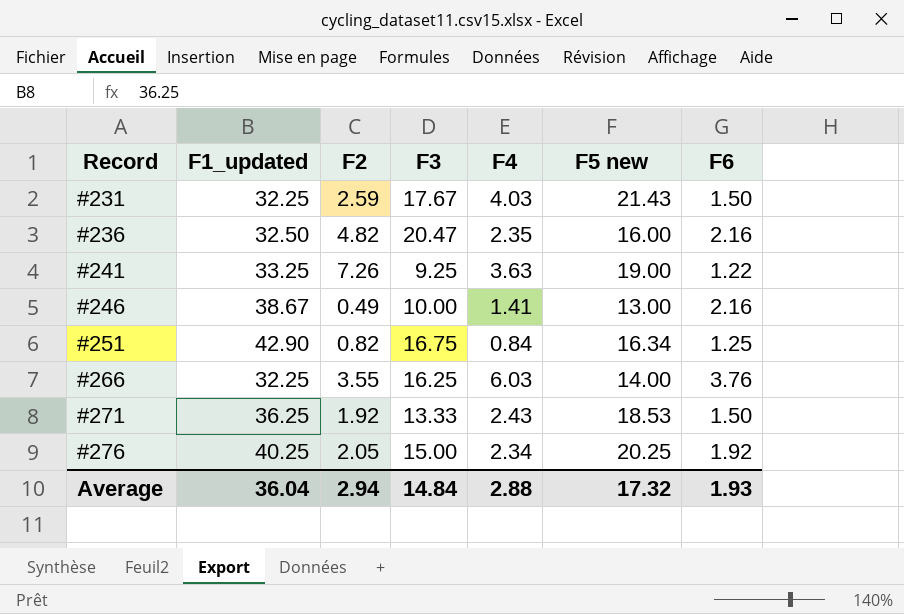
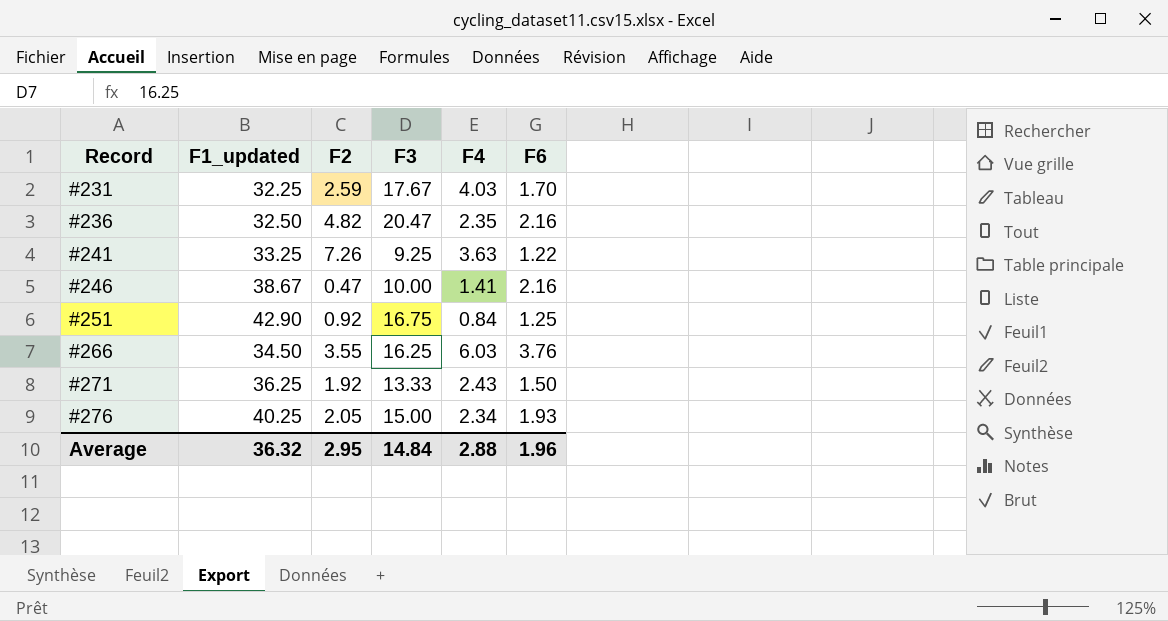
column F5 new | position: 6 -> none
#231 | F6: 1.50 -> 1.70
#246 | F2: 0.49 -> 0.47
#251 | F2: 0.82 -> 0.92
#266 | F1_updated: 32.25 -> 34.50
#276 | F6: 1.92 -> 1.93
Average | F1_updated: 36.04 -> 36.32
Average | F2: 2.94 -> 2.95
Average | F6: 1.93 -> 1.96

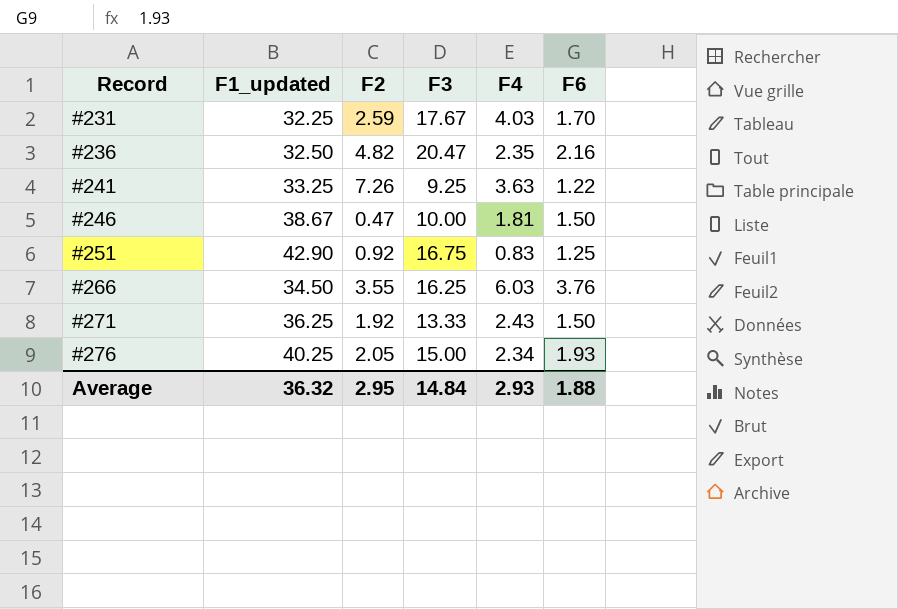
#246 | F4: 1.41 -> 1.81
#246 | F6: 2.16 -> 1.50
#251 | F4: 0.84 -> 0.83
Average | F4: 2.88 -> 2.93
Average | F6: 1.96 -> 1.88

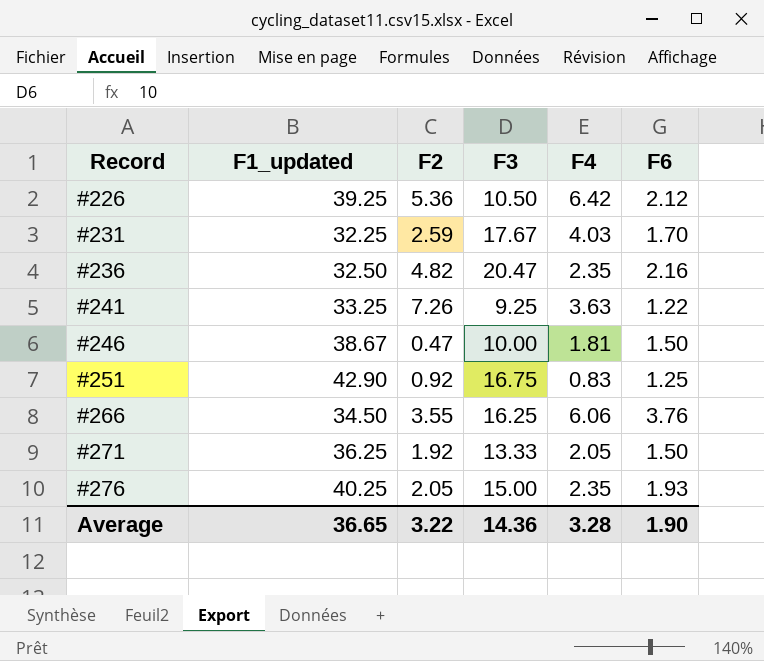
row #226: none -> 39.25 | 5.36 | 10.50 | 6.42 | 2.12
#266 | F4: 6.03 -> 6.06
#271 | F4: 2.43 -> 2.05
#276 | F4: 2.34 -> 2.35
Average | F1_updated: 36.32 -> 36.65
Average | F2: 2.95 -> 3.22
Average | F3: 14.84 -> 14.36
Average | F4: 2.93 -> 3.28
Average | F6: 1.88 -> 1.90

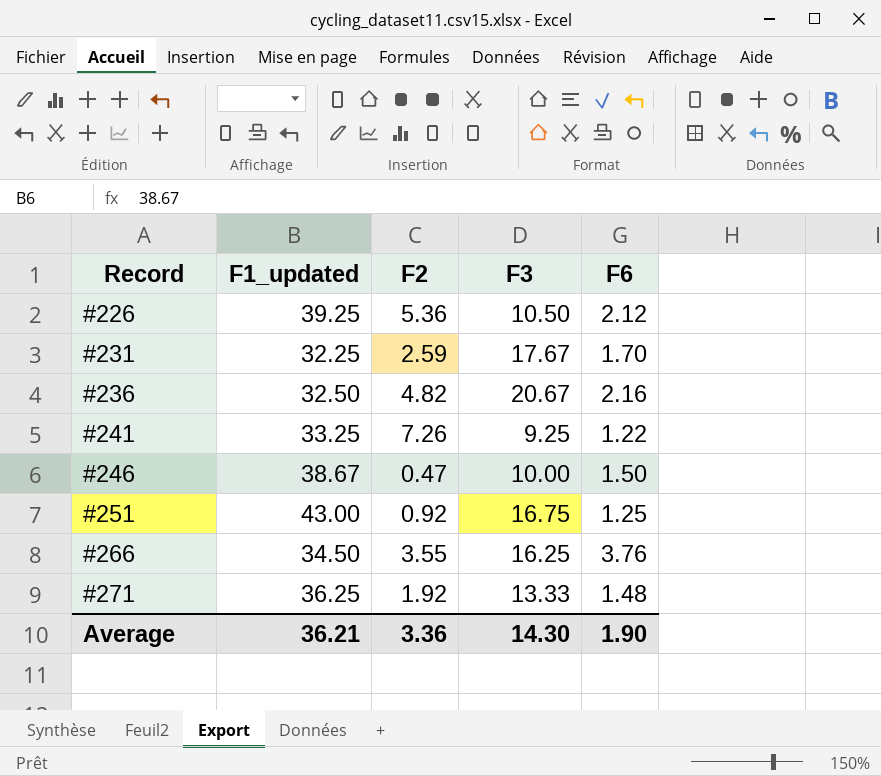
column F4 | position: 5 -> none
row #276: 40.25 | 2.05 | 15.00 | 2.35 | 1.93 -> none
#236 | F3: 20.47 -> 20.67
#251 | F1_updated: 42.90 -> 43.00
#271 | F6: 1.50 -> 1.48
Average | F1_updated: 36.65 -> 36.21
Average | F2: 3.22 -> 3.36
Average | F3: 14.36 -> 14.30

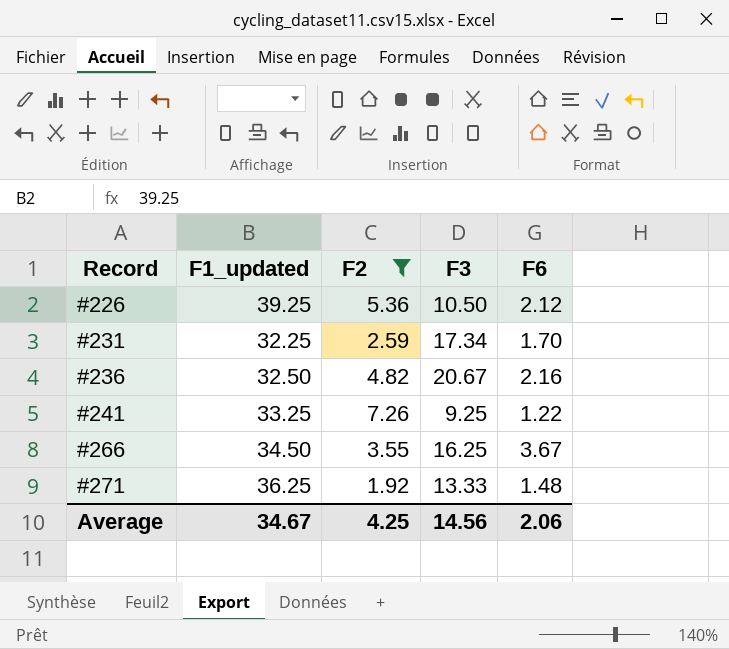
filter: none -> F2 >= 1.92
#231 | F3: 17.67 -> 17.34
#266 | F6: 3.76 -> 3.67
Average | F1_updated: 36.21 -> 34.67
Average | F2: 3.36 -> 4.25
Average | F3: 14.30 -> 14.56
Average | F6: 1.90 -> 2.06

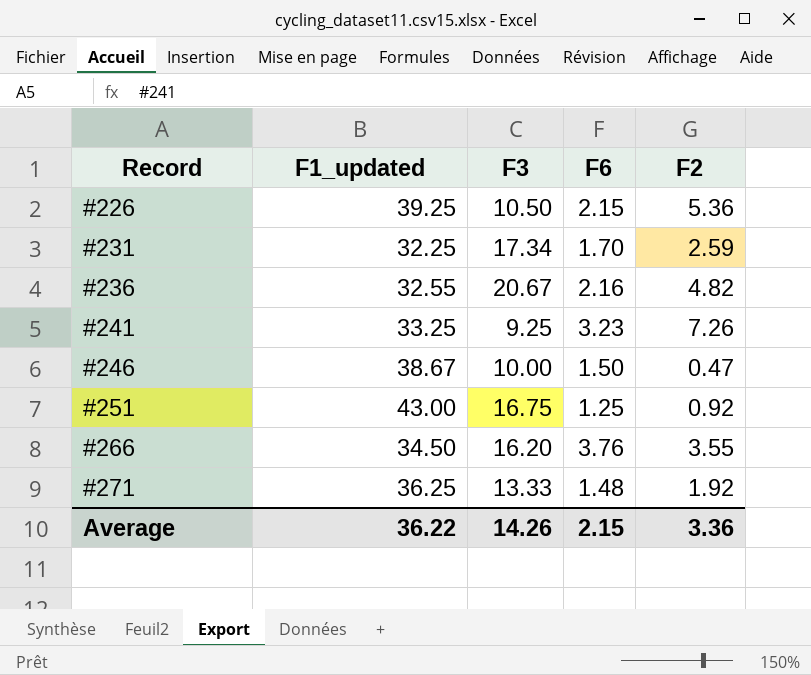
filter: F2 >= 1.92 -> none
column F2 | position: 3 -> 5
#226 | F6: 2.12 -> 2.15
#236 | F1_updated: 32.50 -> 32.55
#241 | F6: 1.22 -> 3.23
#266 | F3: 16.25 -> 16.20
#266 | F6: 3.67 -> 3.76
Average | F1_updated: 34.67 -> 36.22
Average | F3: 14.56 -> 14.26
Average | F6: 2.06 -> 2.15
Average | F2: 4.25 -> 3.36

